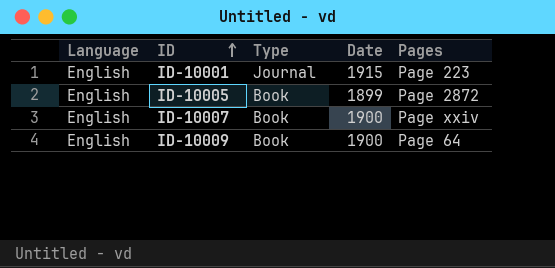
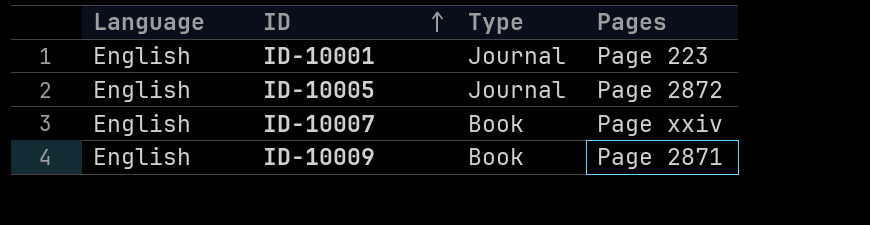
column Date | position: 4 -> none
ID-10005 | Type: Book -> Journal
ID-10009 | Pages: Page 64 -> Page 2871

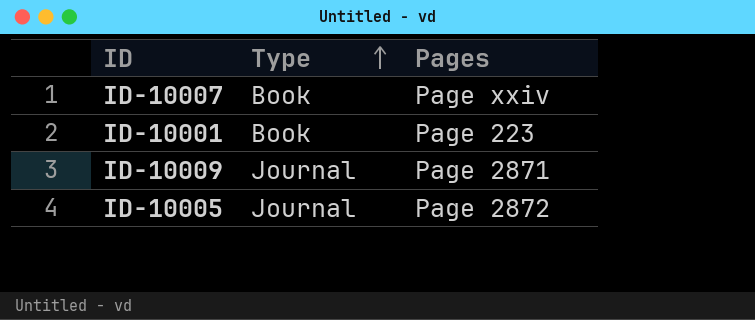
row order: ID ascending -> Type ascending
column Language | position: 1 -> none
ID-10001 | Type: Journal -> Book
ID-10009 | Type: Book -> Journal

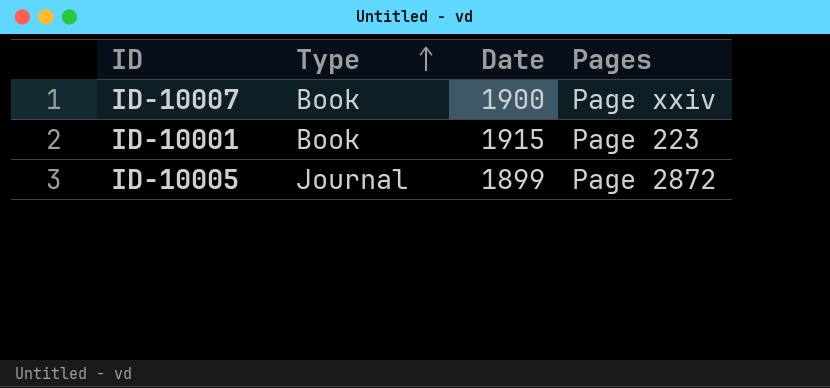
column Date | position: none -> 3
row ID-10009: Journal | Page 2871 -> none

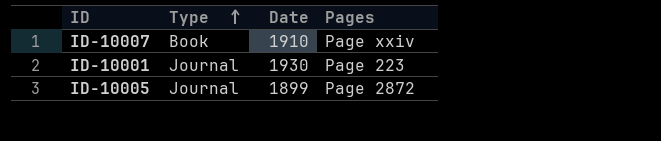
ID-10007 | Date: 1900 -> 1910
ID-10001 | Type: Book -> Journal
ID-10001 | Date: 1915 -> 1930

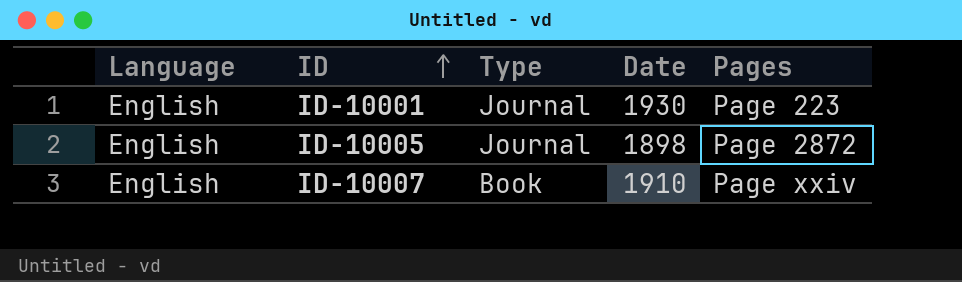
row order: Type ascending -> ID ascending
column Language | position: none -> 1
ID-10005 | Date: 1899 -> 1898

